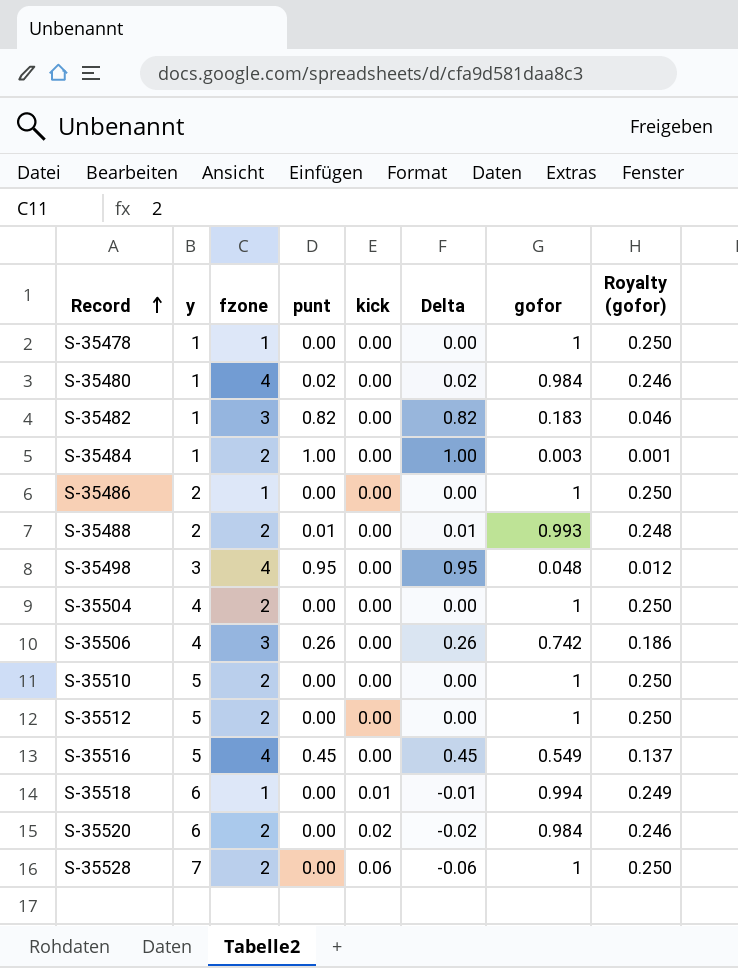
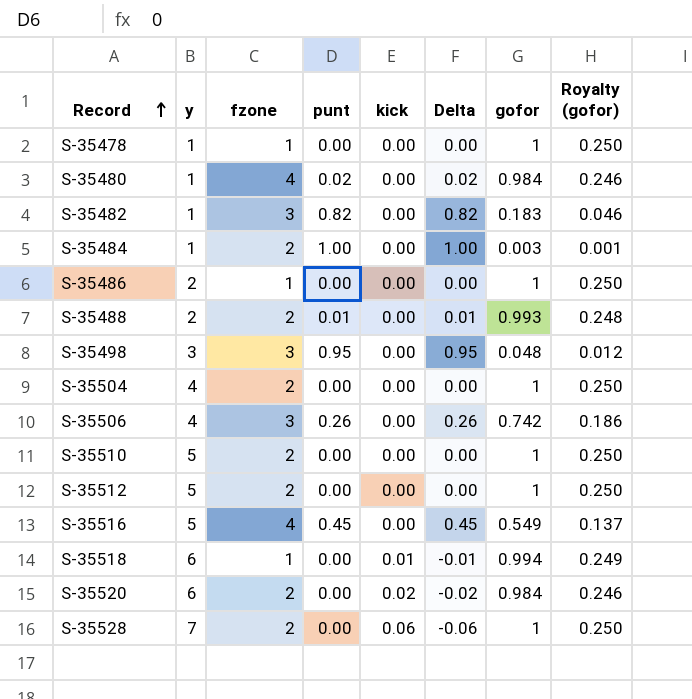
S-35498 | fzone: 4 -> 3

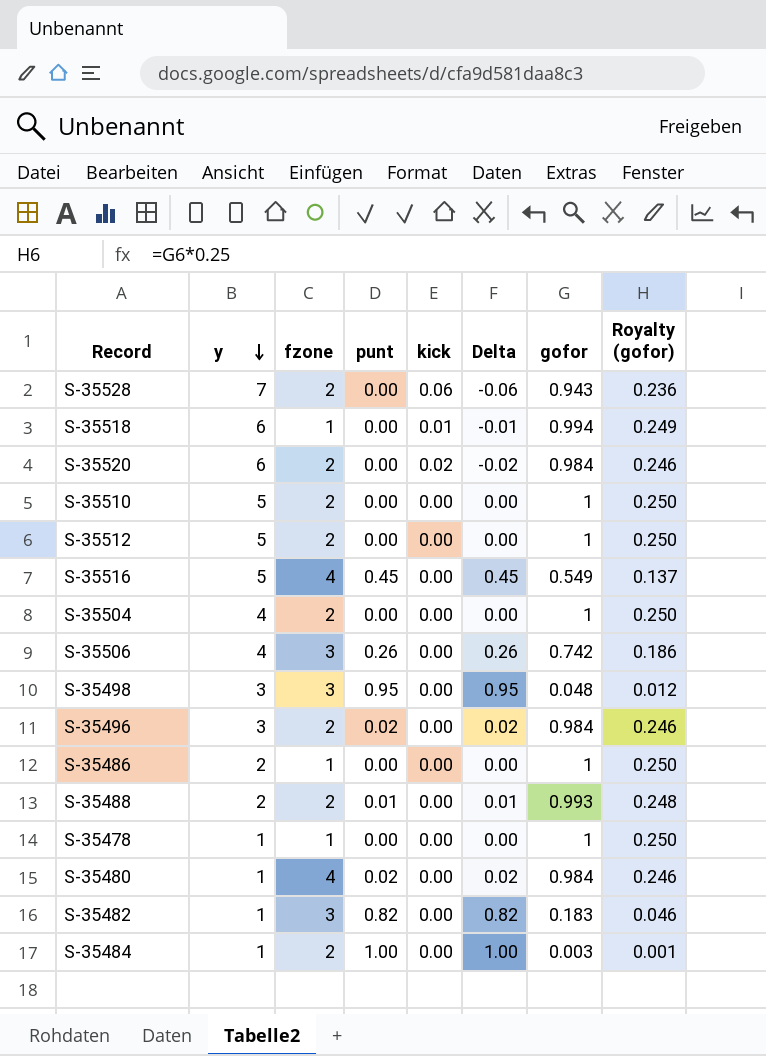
row order: Record ascending -> y descending
S-35528 | gofor: 1 -> 0.943
S-35528 | Royalty (gofor): 0.250 -> 0.236
row S-35496: none -> 3 | 2 | 0.02 | 0.00 | 0.02 | 0.984 | 0.246

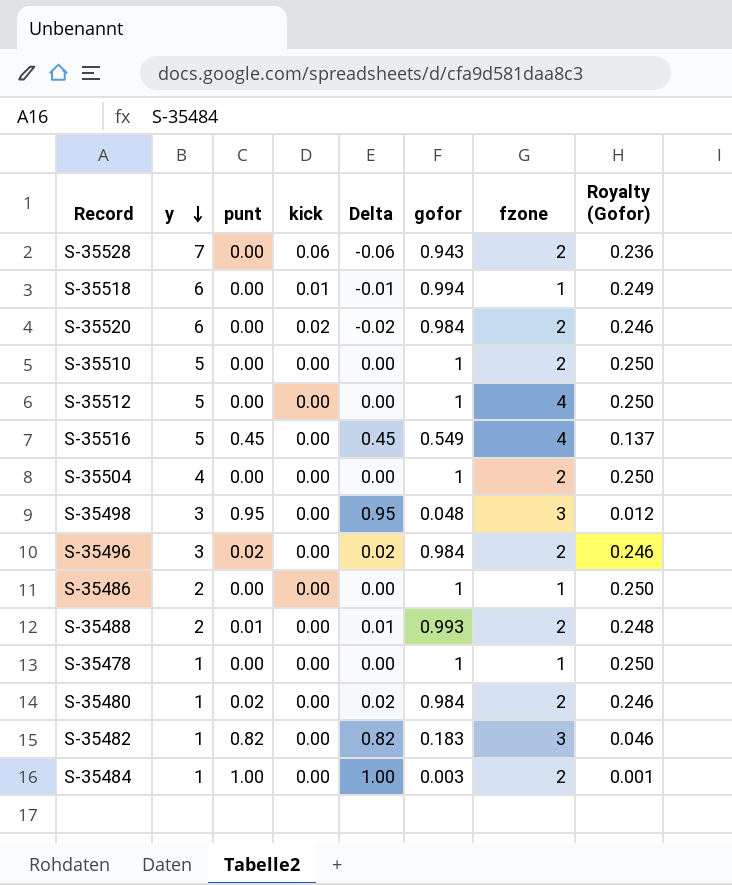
column fzone | position: 3 -> 7
column name: Royalty (gofor) -> Royalty (Gofor)
row S-35506: 4 | 3 | 0.26 | 0.00 | 0.26 | 0.742 | 0.186 -> none
S-35512 | fzone: 2 -> 4
S-35480 | fzone: 4 -> 2

